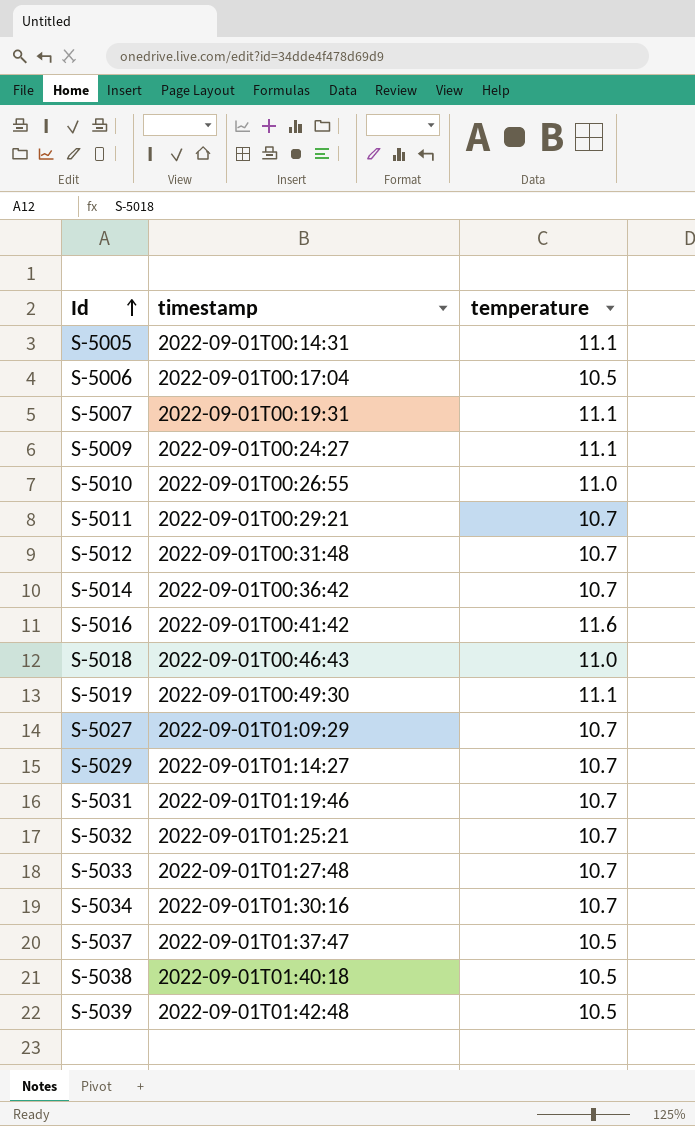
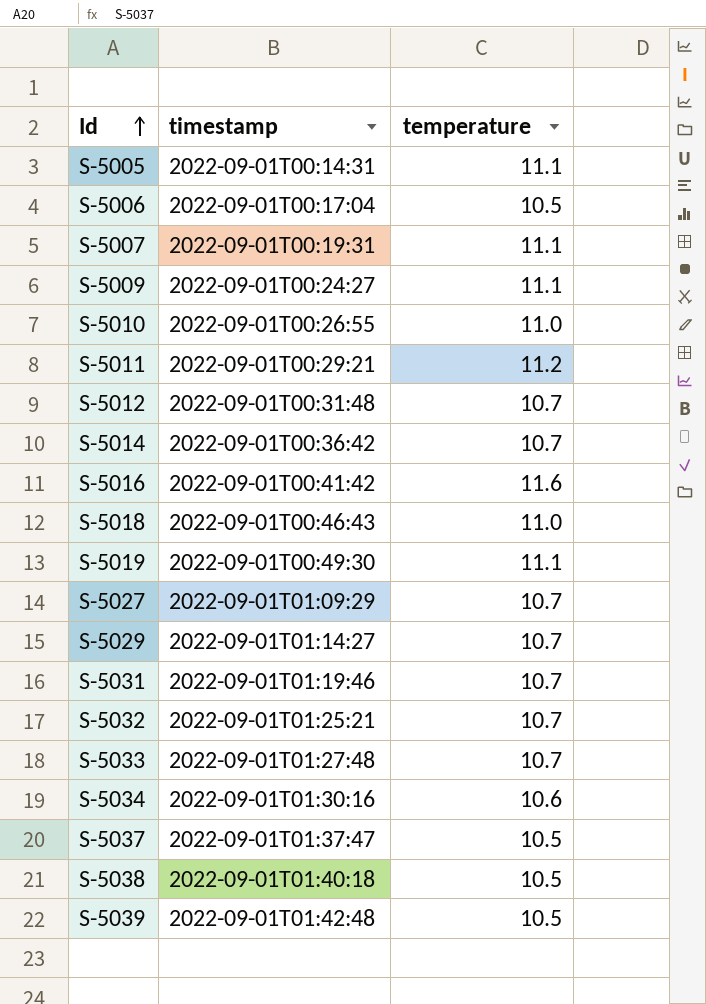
S-5011 | temperature: 10.7 -> 11.2
S-5034 | temperature: 10.7 -> 10.6

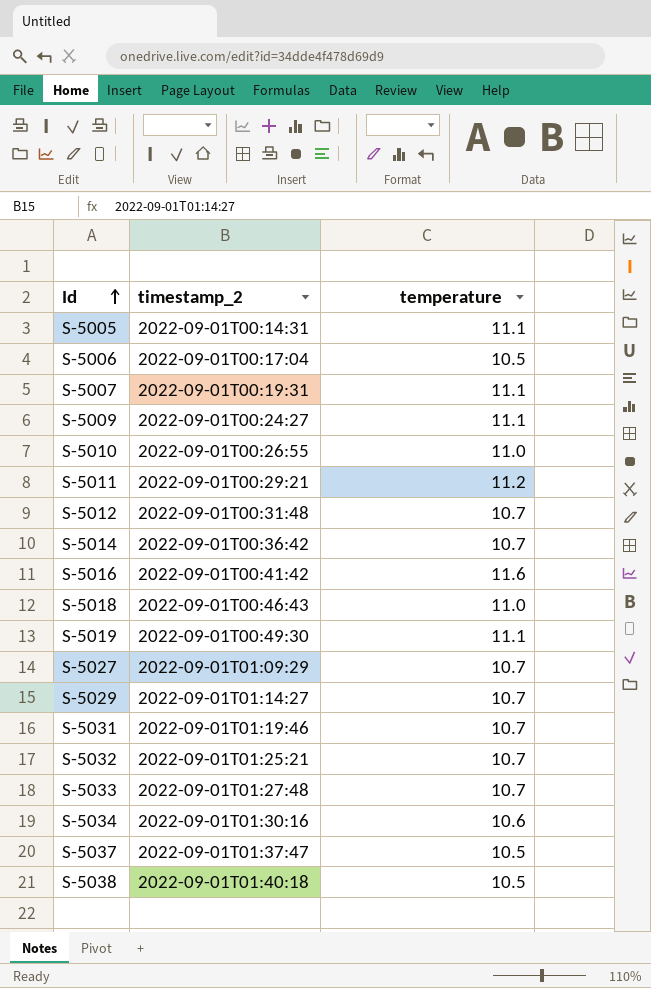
column name: timestamp -> timestamp_2
row S-5039: 2022-09-01T01:42:48 | 10.5 -> none

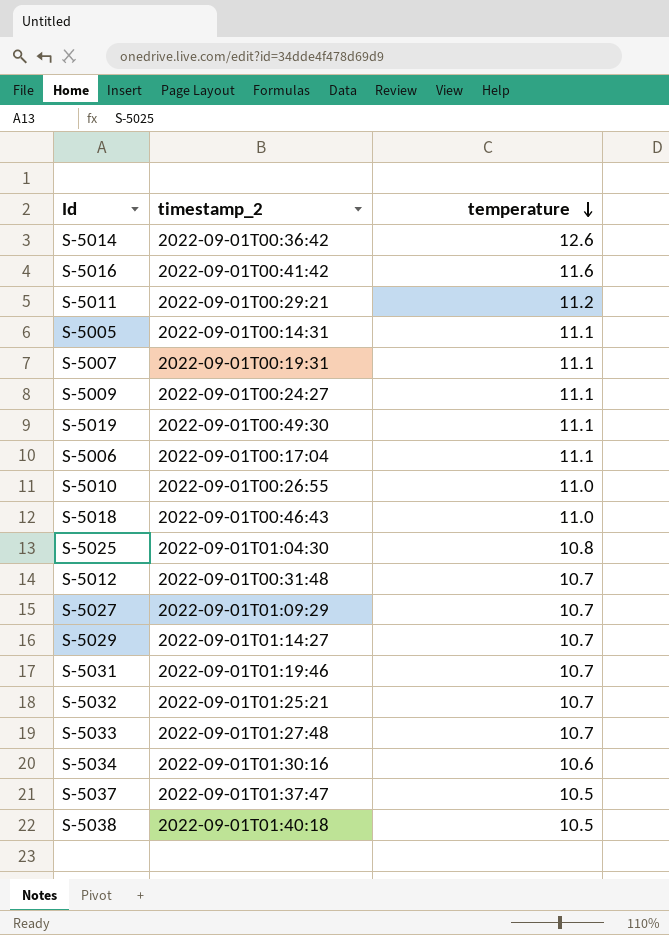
row order: Id ascending -> temperature descending
S-5014 | temperature: 10.7 -> 12.6
S-5006 | temperature: 10.5 -> 11.1
row S-5025: none -> 2022-09-01T01:04:30 | 10.8

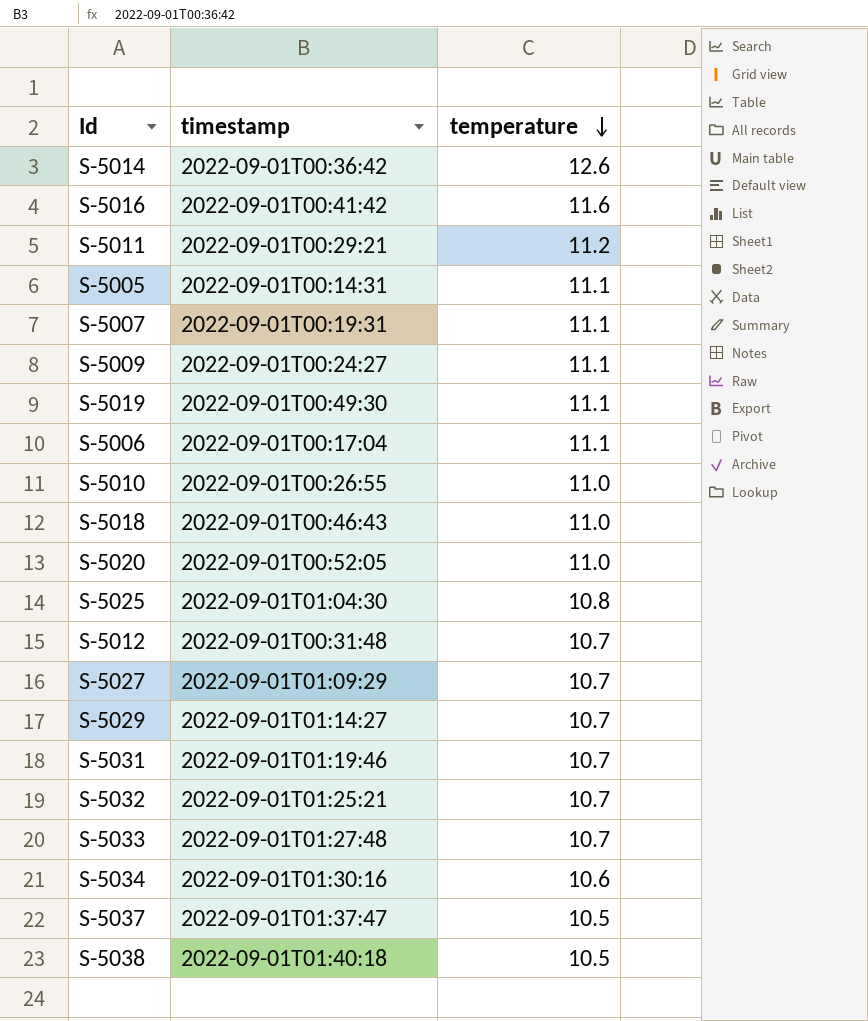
column name: timestamp_2 -> timestamp
row S-5020: none -> 2022-09-01T00:52:05 | 11.0

